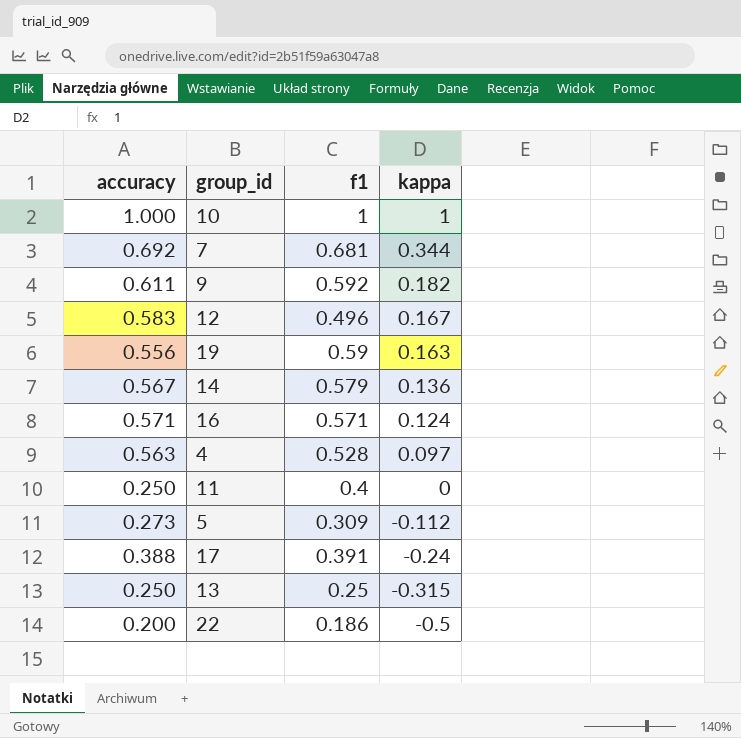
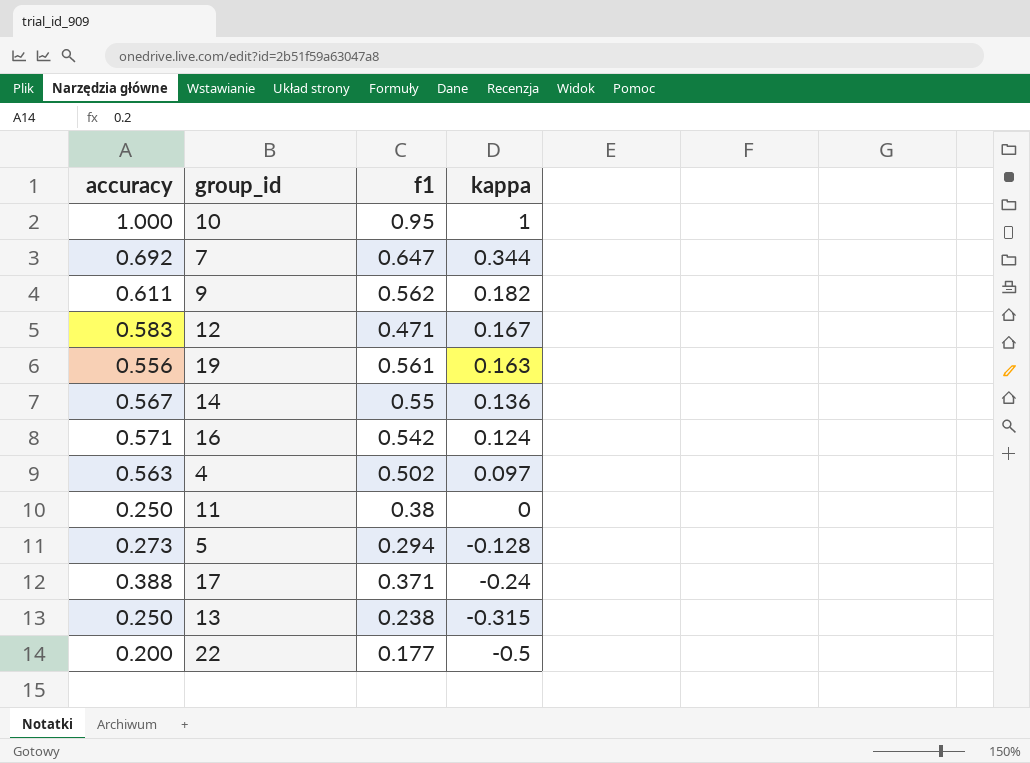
10 | f1: 1 -> 0.95
7 | f1: 0.681 -> 0.647
9 | f1: 0.592 -> 0.562
12 | f1: 0.496 -> 0.471
19 | f1: 0.59 -> 0.561
14 | f1: 0.579 -> 0.55
16 | f1: 0.571 -> 0.542
4 | f1: 0.528 -> 0.502
11 | f1: 0.4 -> 0.38
5 | f1: 0.309 -> 0.294
5 | kappa: -0.112 -> -0.128
17 | f1: 0.391 -> 0.371
13 | f1: 0.25 -> 0.238
22 | f1: 0.186 -> 0.177

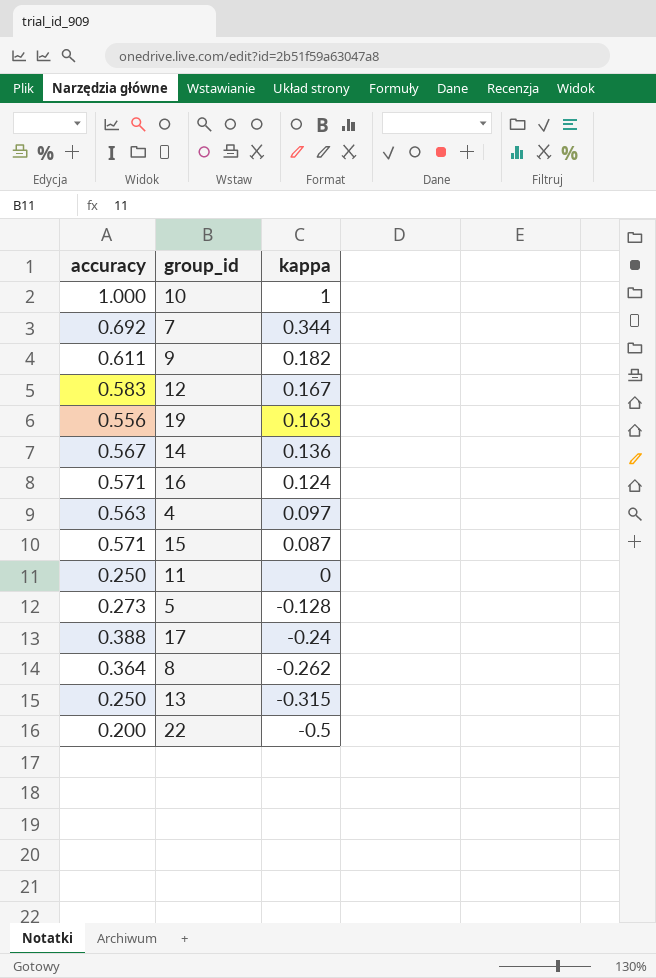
column f1 | position: 3 -> none
row 15: none -> 0.571 | 0.087
row 8: none -> 0.364 | -0.262

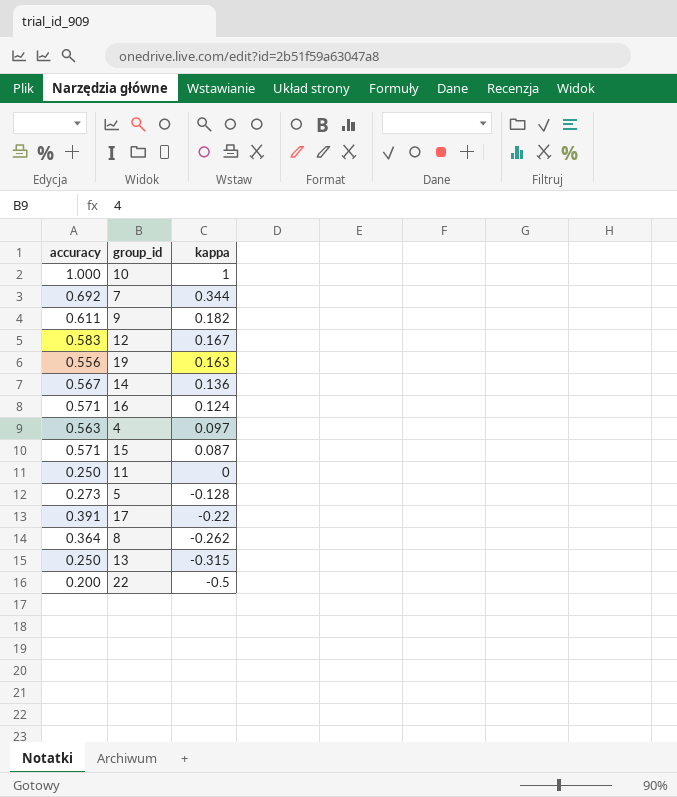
17 | accuracy: 0.388 -> 0.391
17 | kappa: -0.24 -> -0.22

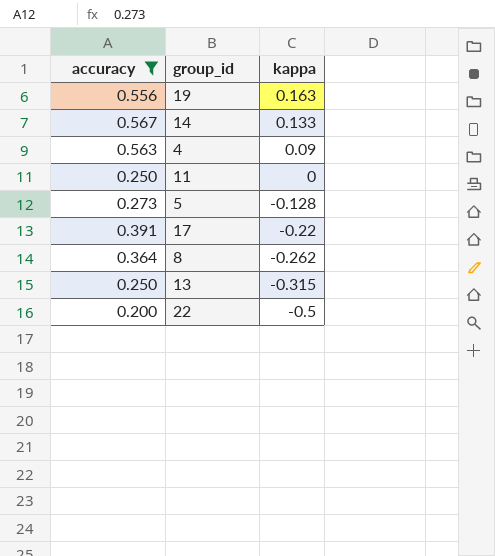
filter: none -> accuracy <= 0.567
14 | kappa: 0.136 -> 0.133
4 | kappa: 0.097 -> 0.09

